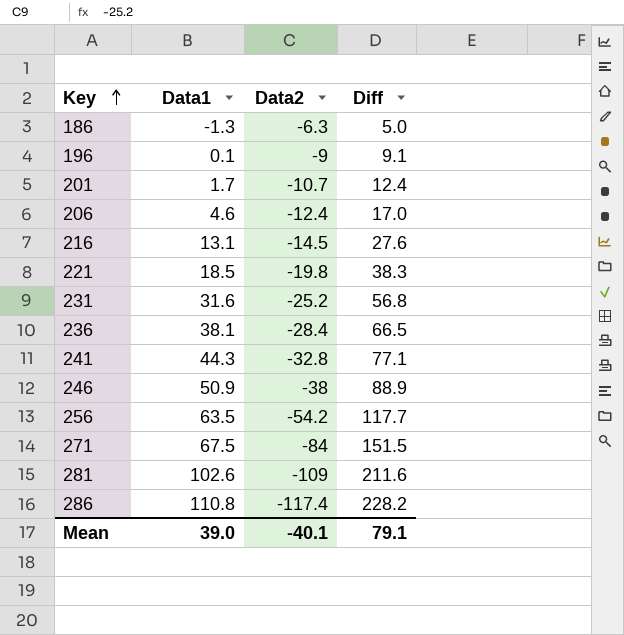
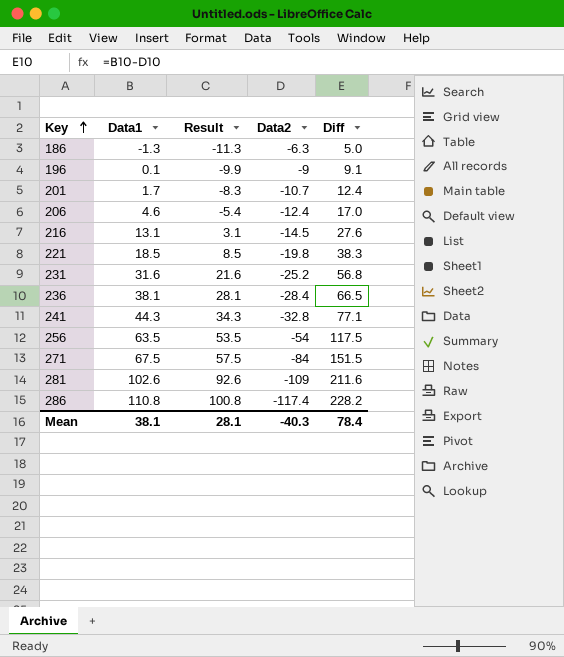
column Result | formula: none -> [Data1] - 10
row 246: 50.9 | -38 | 88.9 -> none
256 | Data2: -54.2 -> -54
256 | Diff: 117.7 -> 117.5
Mean | Data1: 39.0 -> 38.1
Mean | Data2: -40.1 -> -40.3
Mean | Diff: 79.1 -> 78.4

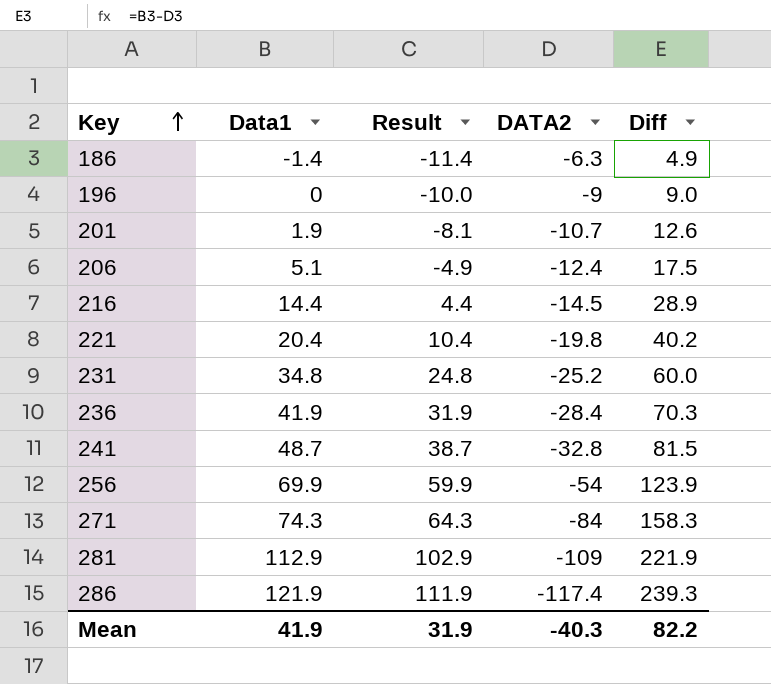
column name: Data2 -> DATA2
186 | Data1: -1.3 -> -1.4
186 | Result: -11.3 -> -11.4
186 | Diff: 5.0 -> 4.9
196 | Data1: 0.1 -> 0
196 | Result: -9.9 -> -10.0
196 | Diff: 9.1 -> 9.0
201 | Data1: 1.7 -> 1.9
201 | Result: -8.3 -> -8.1
201 | Diff: 12.4 -> 12.6
206 | Data1: 4.6 -> 5.1
206 | Result: -5.4 -> -4.9
206 | Diff: 17.0 -> 17.5
216 | Data1: 13.1 -> 14.4
216 | Result: 3.1 -> 4.4
216 | Diff: 27.6 -> 28.9
221 | Data1: 18.5 -> 20.4
221 | Result: 8.5 -> 10.4
221 | Diff: 38.3 -> 40.2
231 | Data1: 31.6 -> 34.8
231 | Result: 21.6 -> 24.8
231 | Diff: 56.8 -> 60.0
236 | Data1: 38.1 -> 41.9
236 | Result: 28.1 -> 31.9
236 | Diff: 66.5 -> 70.3
241 | Data1: 44.3 -> 48.7
241 | Result: 34.3 -> 38.7
241 | Diff: 77.1 -> 81.5
256 | Data1: 63.5 -> 69.9
256 | Result: 53.5 -> 59.9
256 | Diff: 117.5 -> 123.9
271 | Data1: 67.5 -> 74.3
271 | Result: 57.5 -> 64.3
271 | Diff: 151.5 -> 158.3
281 | Data1: 102.6 -> 112.9
281 | Result: 92.6 -> 102.9
281 | Diff: 211.6 -> 221.9
286 | Data1: 110.8 -> 121.9
286 | Result: 100.8 -> 111.9
286 | Diff: 228.2 -> 239.3
Mean | Data1: 38.1 -> 41.9
Mean | Result: 28.1 -> 31.9
Mean | Diff: 78.4 -> 82.2

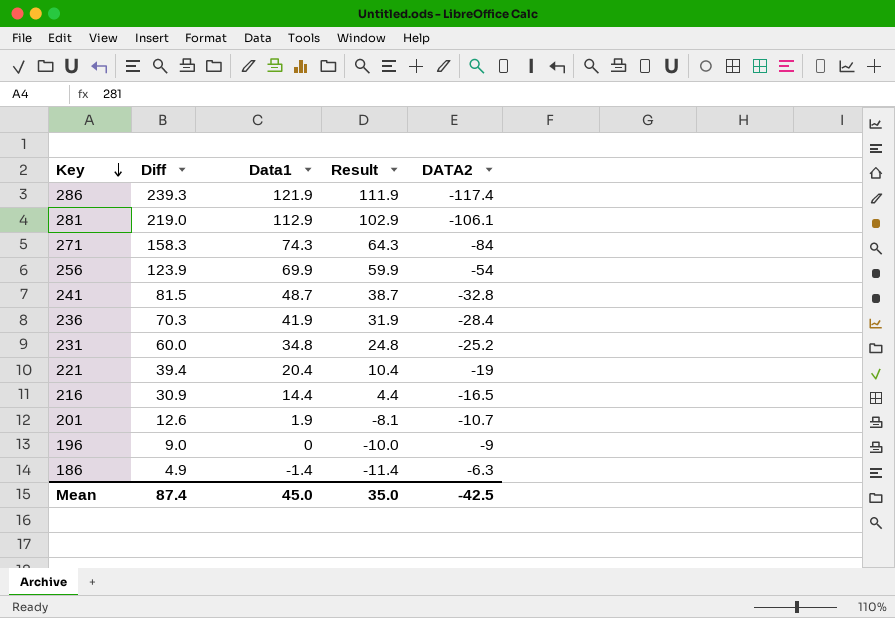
row order: Key ascending -> Key descending
column Diff | position: 5 -> 2
row 206: 5.1 | -4.9 | -12.4 | 17.5 -> none
281 | Diff: 221.9 -> 219.0
281 | DATA2: -109 -> -106.1
221 | Diff: 40.2 -> 39.4
221 | DATA2: -19.8 -> -19
216 | Diff: 28.9 -> 30.9
216 | DATA2: -14.5 -> -16.5
Mean | Diff: 82.2 -> 87.4
Mean | Data1: 41.9 -> 45.0
Mean | Result: 31.9 -> 35.0
Mean | DATA2: -40.3 -> -42.5

